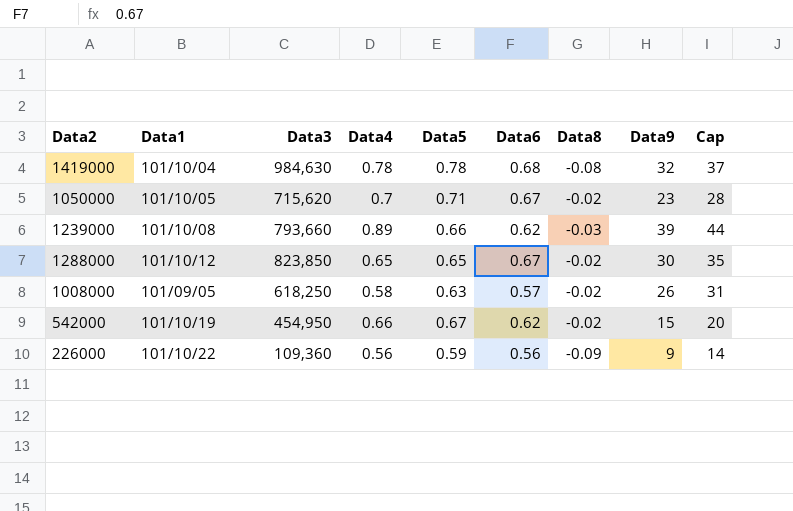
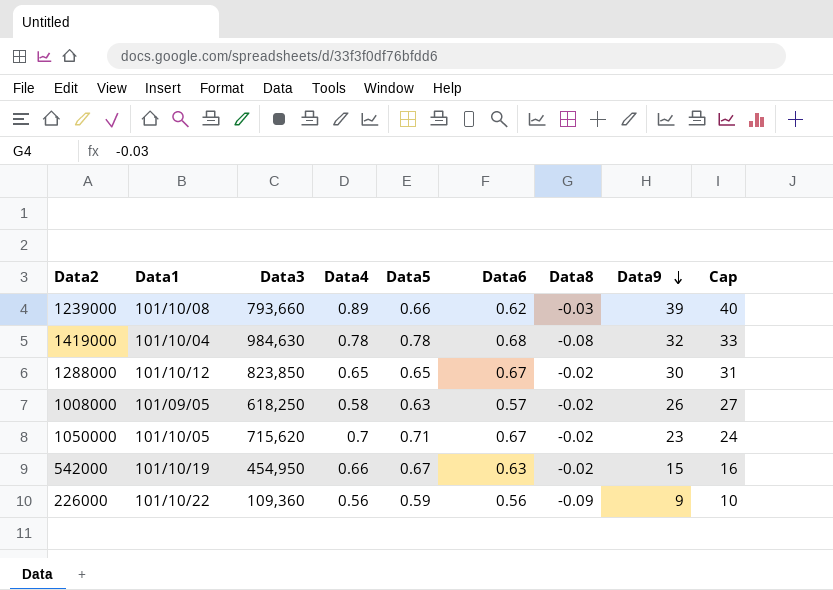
row order: none -> Data9 descending
column Cap | formula: [Data9] + 5 -> [Data9] + 1
542000 | Data6: 0.62 -> 0.63

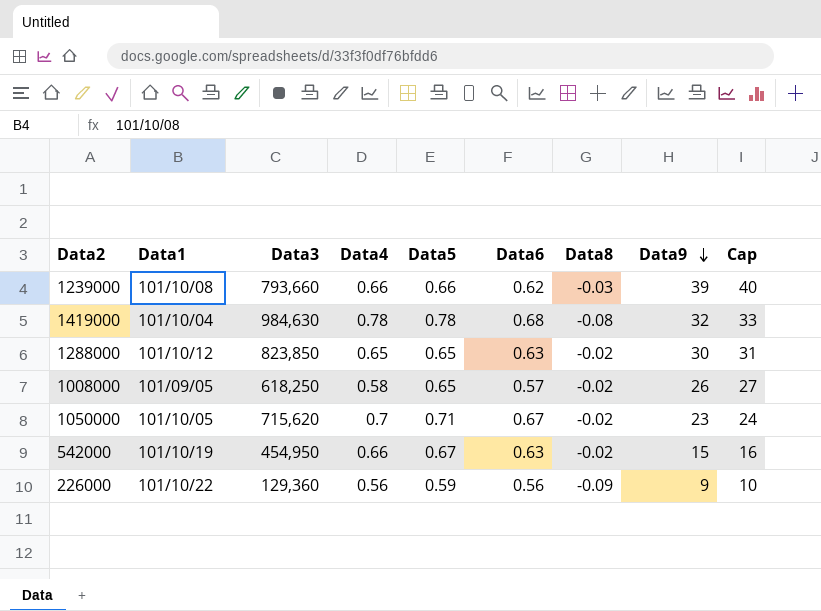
1239000 | Data4: 0.89 -> 0.66
1288000 | Data6: 0.67 -> 0.63
1008000 | Data5: 0.63 -> 0.65
226000 | Data3: 109,360 -> 129,360

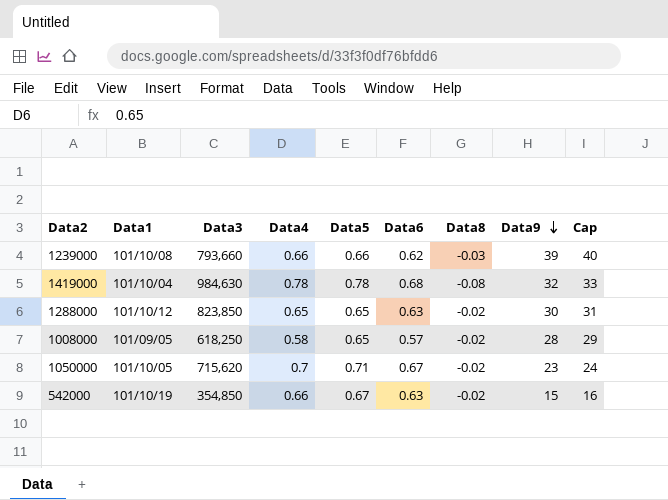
row 226000: 101/10/22 | 129,360 | 0.56 | 0.59 | 0.56 | -0.09 | 9 | 10 -> none
1008000 | Data9: 26 -> 28
1008000 | Cap: 27 -> 29
542000 | Data3: 454,950 -> 354,850

